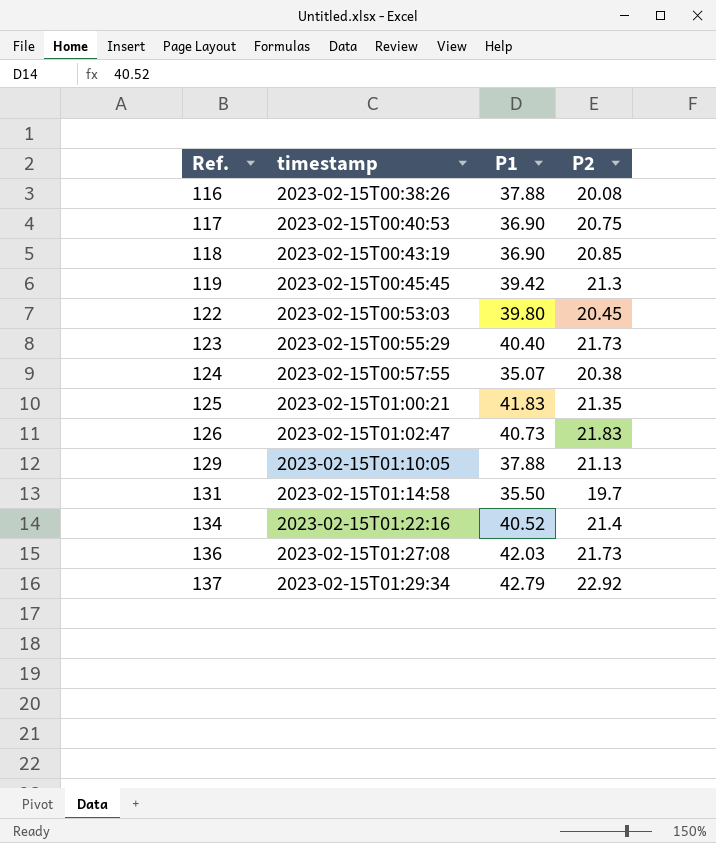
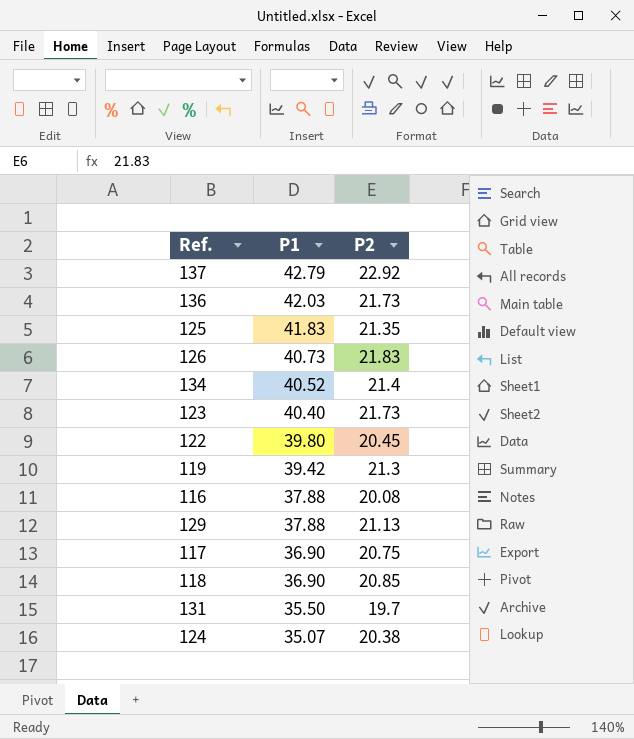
row order: Ref. ascending -> P1 descending
column timestamp | position: 2 -> none

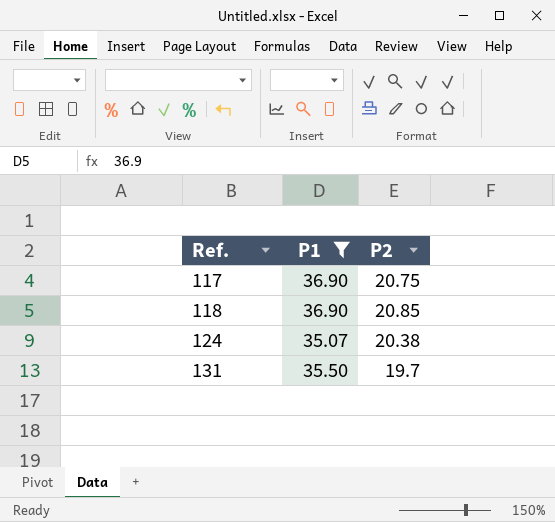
filter: none -> P1 <= 36.90
row order: P1 descending -> Ref. ascending

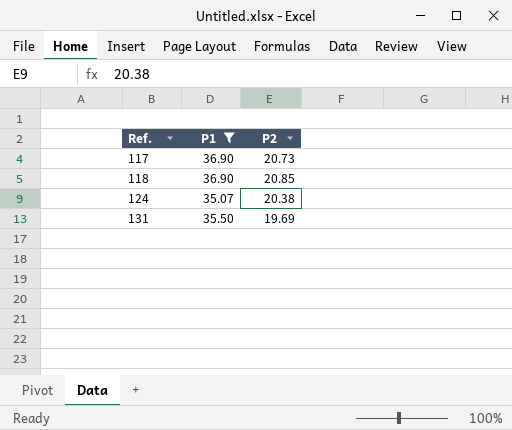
117 | P2: 20.75 -> 20.73
131 | P2: 19.7 -> 19.69

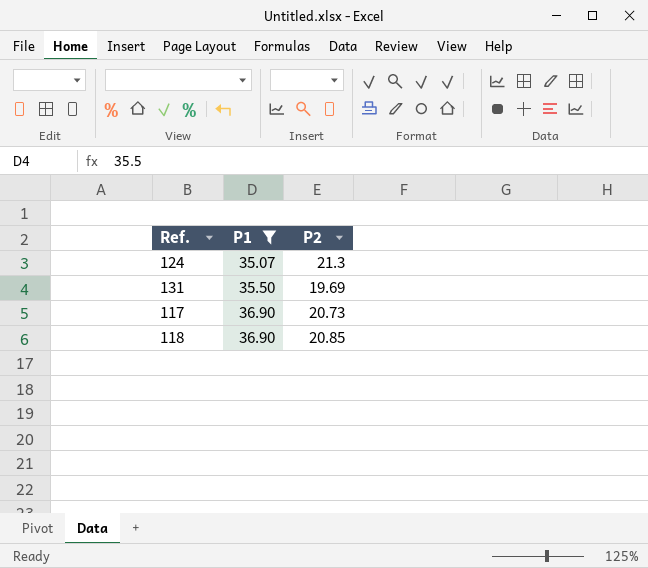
row order: Ref. ascending -> P1 ascending
124 | P2: 20.38 -> 21.3

